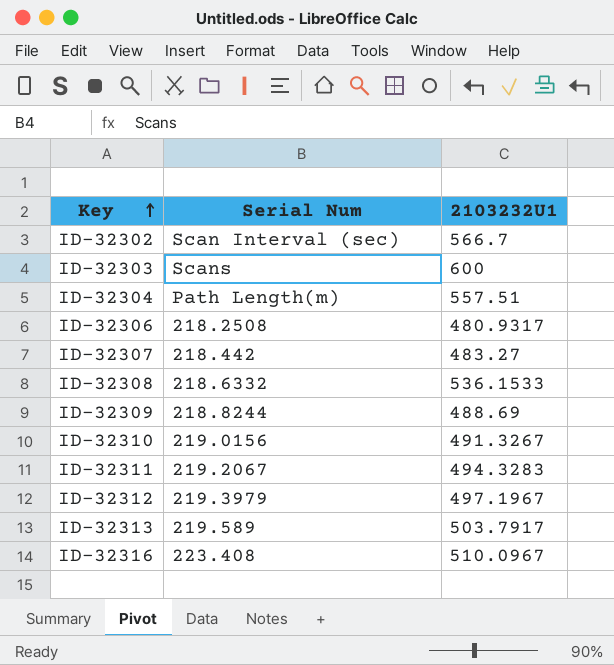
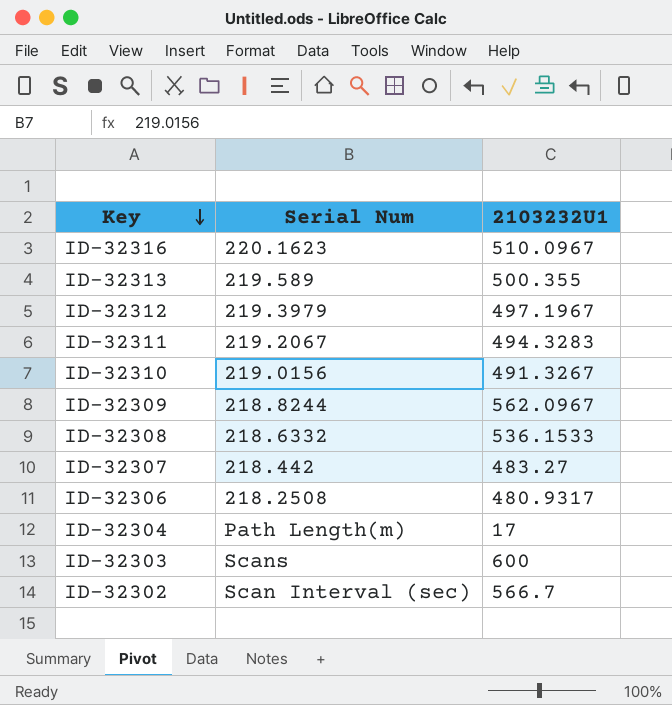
row order: Key ascending -> Key descending
ID-32316 | Serial Num: 223.408 -> 220.1623
ID-32313 | 2103232U1: 503.7917 -> 500.355
ID-32309 | 2103232U1: 488.69 -> 562.0967
ID-32304 | 2103232U1: 557.51 -> 17

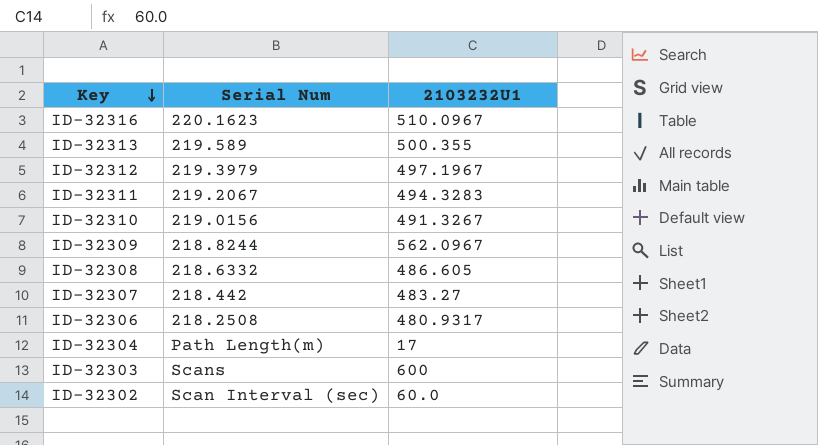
ID-32308 | 2103232U1: 536.1533 -> 486.605
ID-32302 | 2103232U1: 566.7 -> 60.0

